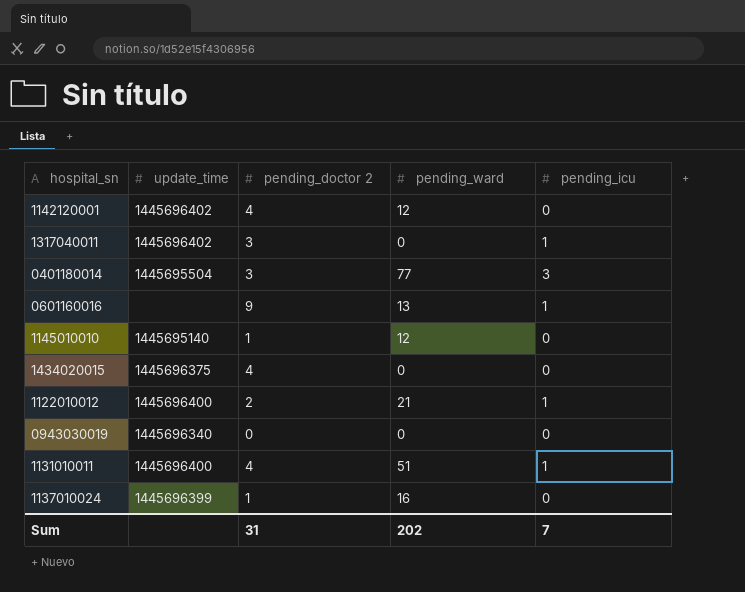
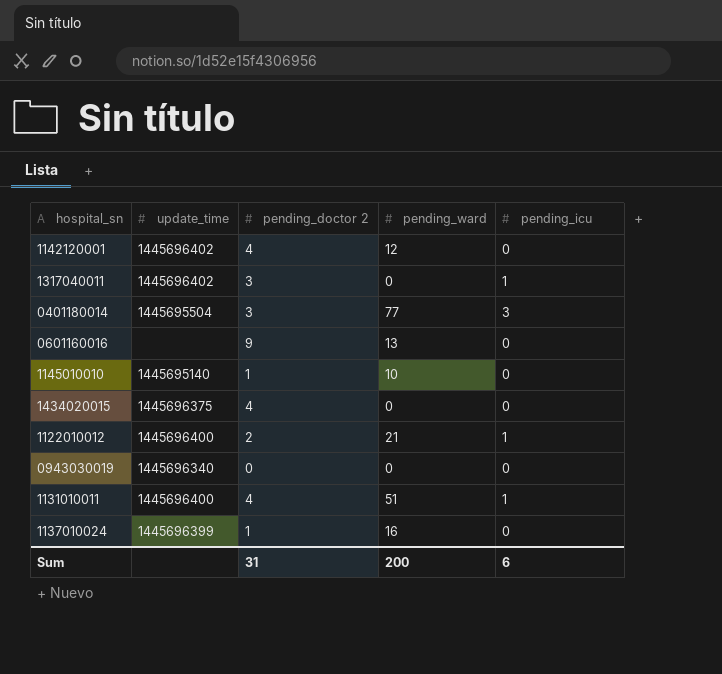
0601160016 | pending_icu: 1 -> 0
1145010010 | pending_ward: 12 -> 10
Sum | pending_ward: 202 -> 200
Sum | pending_icu: 7 -> 6

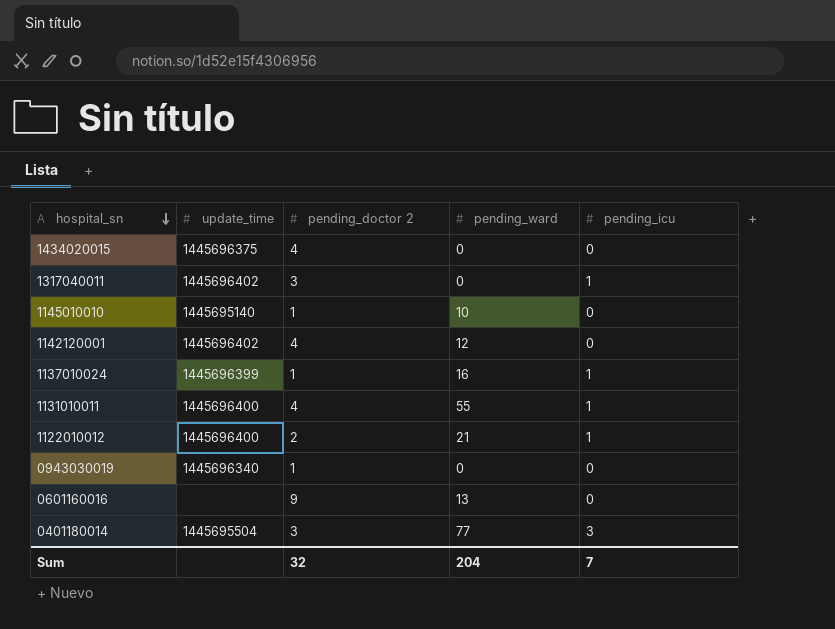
row order: none -> hospital_sn descending
1137010024 | pending_icu: 0 -> 1
1131010011 | pending_ward: 51 -> 55
0943030019 | pending_doctor 2: 0 -> 1
Sum | pending_doctor 2: 31 -> 32
Sum | pending_ward: 200 -> 204
Sum | pending_icu: 6 -> 7

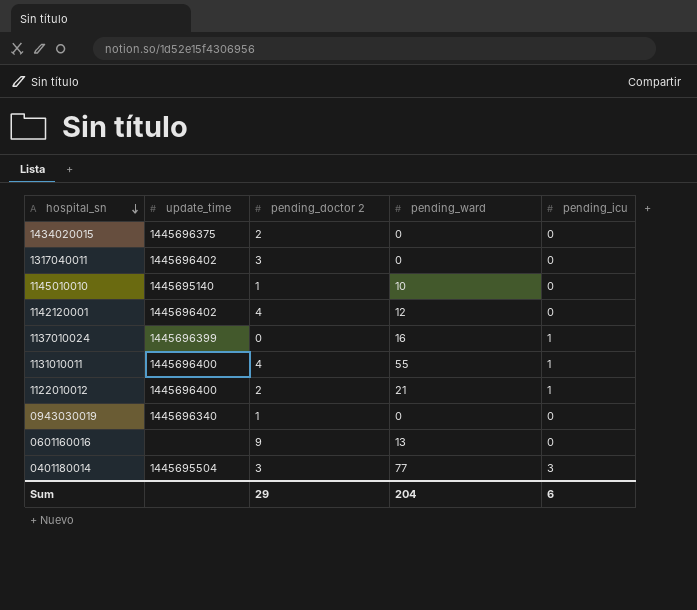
1434020015 | pending_doctor 2: 4 -> 2
1317040011 | pending_icu: 1 -> 0
1137010024 | pending_doctor 2: 1 -> 0
Sum | pending_doctor 2: 32 -> 29
Sum | pending_icu: 7 -> 6

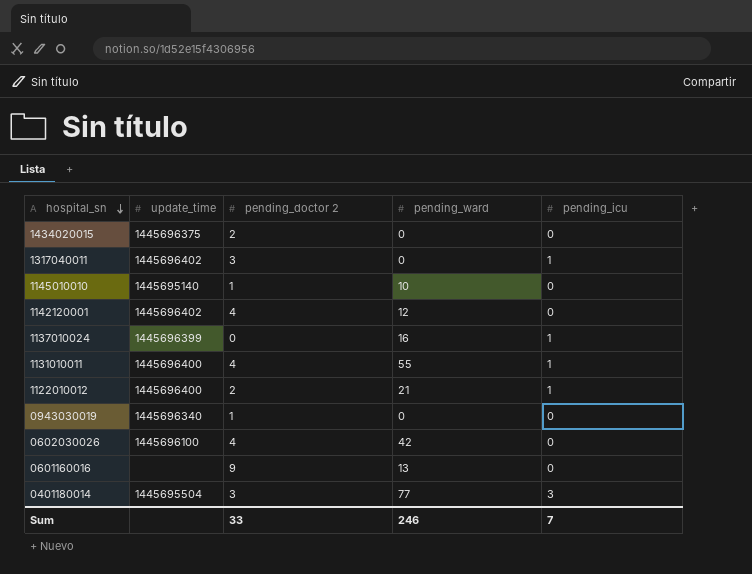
1317040011 | pending_icu: 0 -> 1
row 0602030026: none -> 1445696100 | 4 | 42 | 0
Sum | pending_doctor 2: 29 -> 33
Sum | pending_ward: 204 -> 246
Sum | pending_icu: 6 -> 7

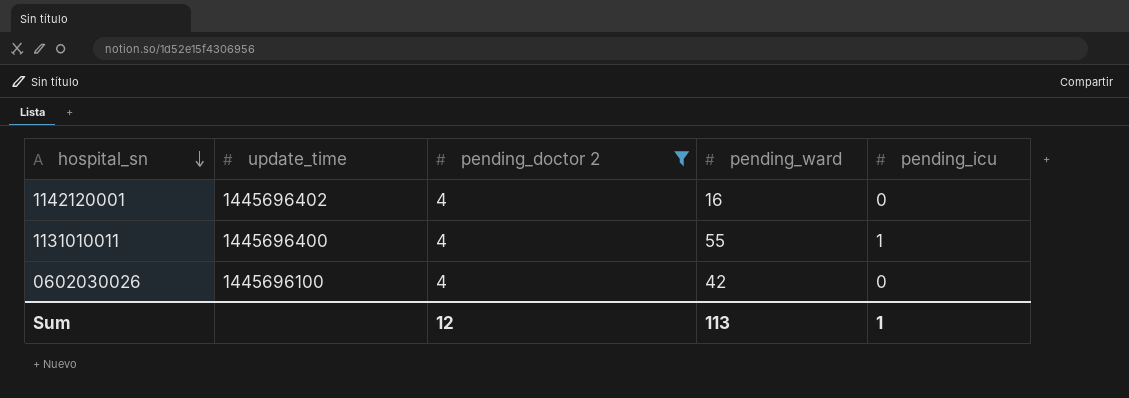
filter: none -> pending_doctor 2 = 4
1142120001 | pending_ward: 12 -> 16
Sum | pending_doctor 2: 33 -> 12
Sum | pending_ward: 246 -> 113
Sum | pending_icu: 7 -> 1

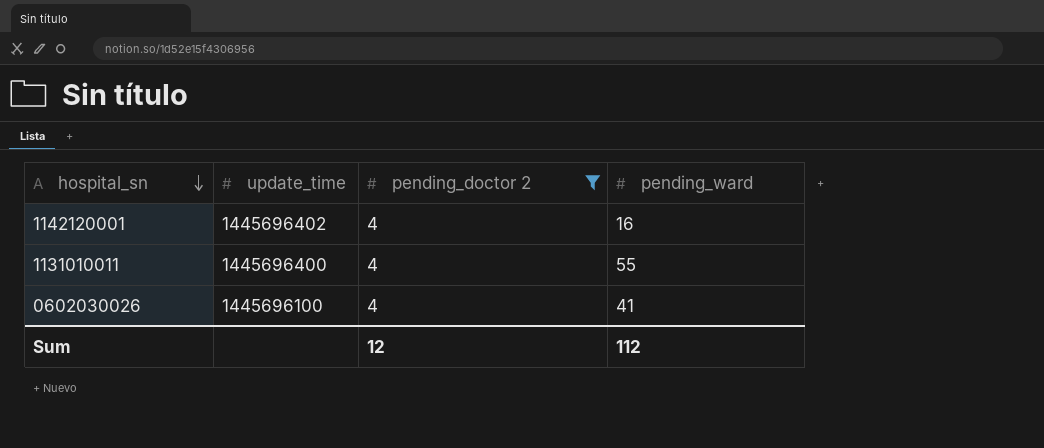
column pending_icu | position: 5 -> none
0602030026 | pending_ward: 42 -> 41
Sum | pending_ward: 113 -> 112

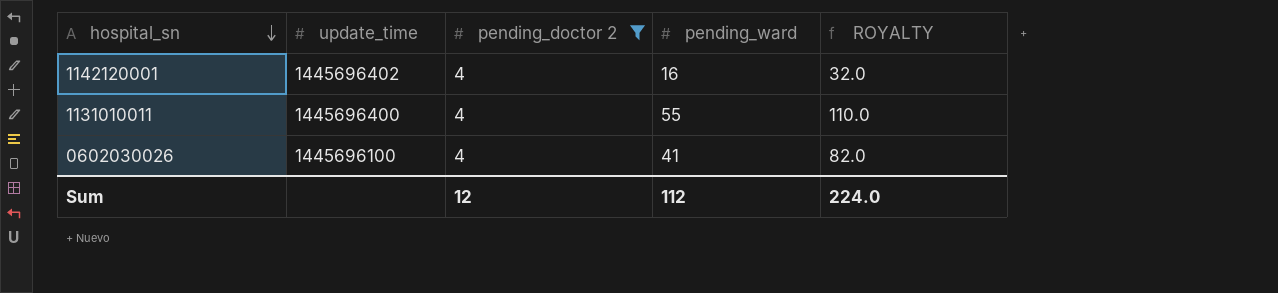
column ROYALTY | formula: none -> [pending_ward] * 2

